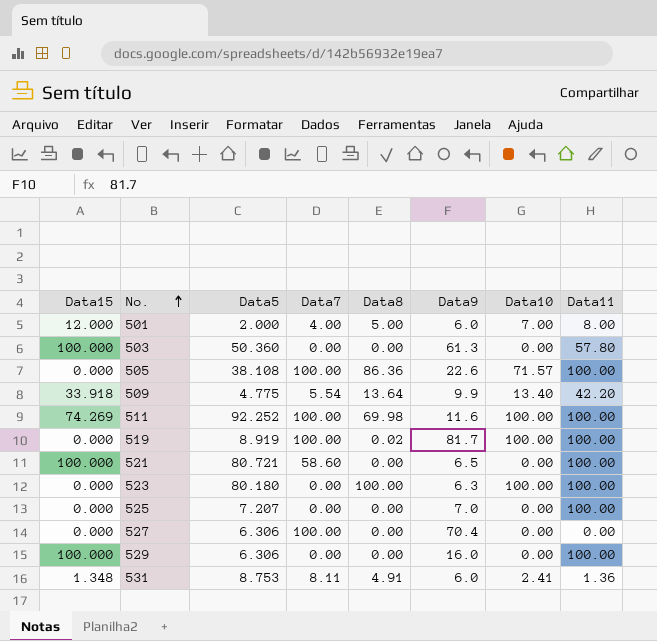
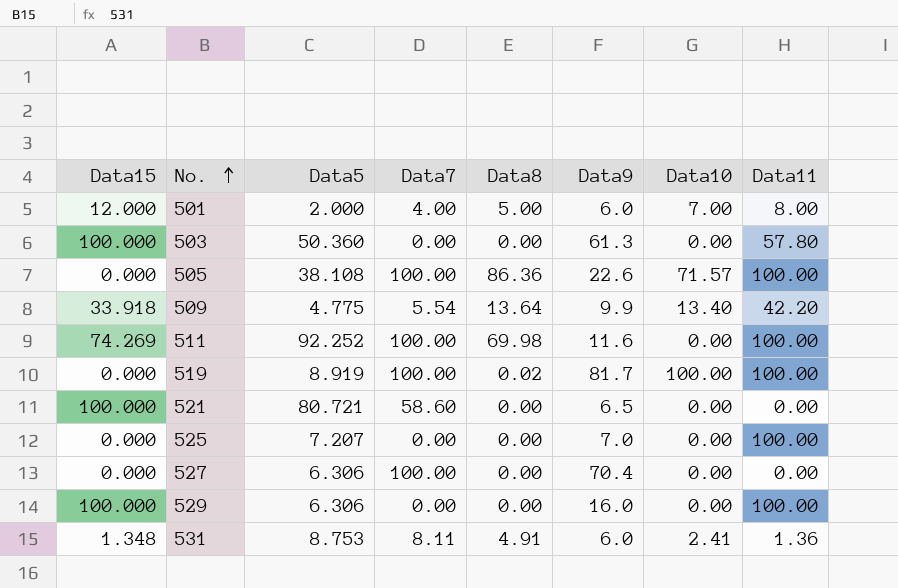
row 523: 0.000 | 80.180 | 0.00 | 100.00 | 6.3 | 100.00 | 100.00 -> none
511 | Data10: 100.00 -> 0.00
521 | Data11: 100.00 -> 0.00

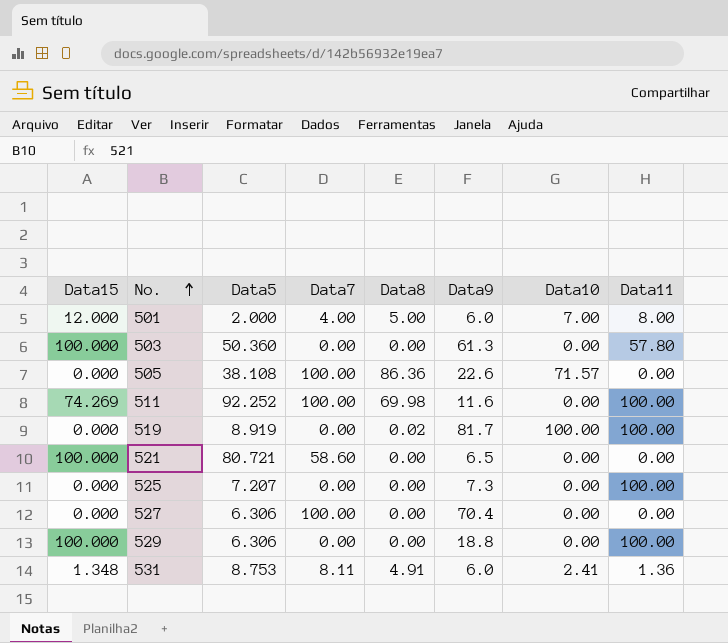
row 509: 33.918 | 4.775 | 5.54 | 13.64 | 9.9 | 13.40 | 42.20 -> none
505 | Data11: 100.00 -> 0.00
519 | Data7: 100.00 -> 0.00
525 | Data9: 7.0 -> 7.3
529 | Data9: 16.0 -> 18.8

